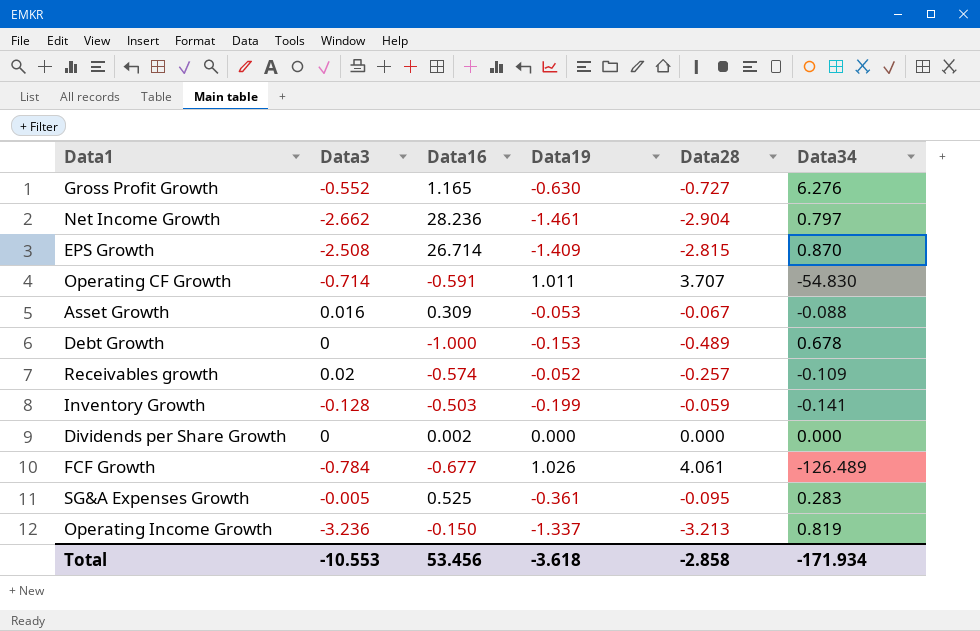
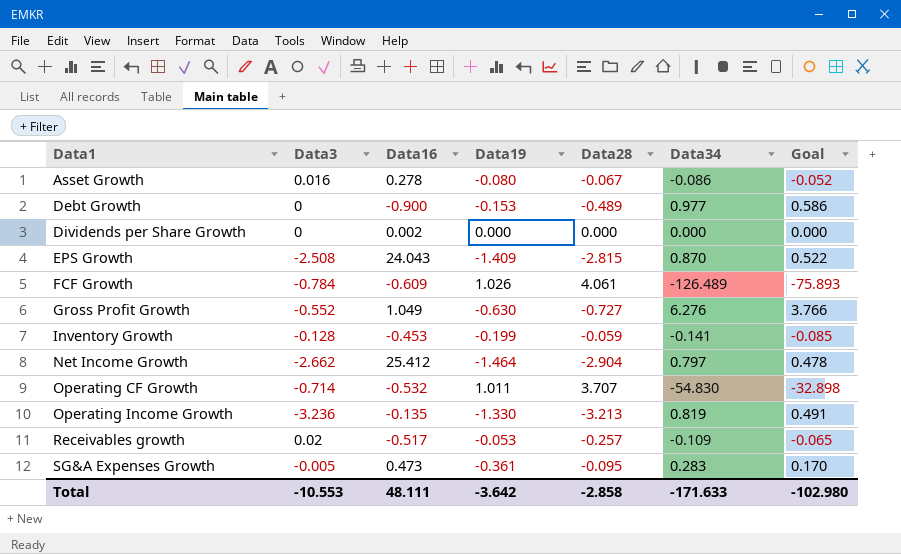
row order: none -> Data1 ascending
column Goal | formula: none -> [Data34] * 0.6
Asset Growth | Data16: 0.309 -> 0.278
Asset Growth | Data19: -0.053 -> -0.080
Asset Growth | Data34: -0.088 -> -0.086
Debt Growth | Data16: -1.000 -> -0.900
Debt Growth | Data34: 0.678 -> 0.977
EPS Growth | Data16: 26.714 -> 24.043
FCF Growth | Data16: -0.677 -> -0.609
Gross Profit Growth | Data16: 1.165 -> 1.049
Inventory Growth | Data16: -0.503 -> -0.453
Net Income Growth | Data16: 28.236 -> 25.412
Net Income Growth | Data19: -1.461 -> -1.464
Operating CF Growth | Data16: -0.591 -> -0.532
Operating Income Growth | Data16: -0.150 -> -0.135
Operating Income Growth | Data19: -1.337 -> -1.330
Receivables growth | Data16: -0.574 -> -0.517
Receivables growth | Data19: -0.052 -> -0.053
SG&A Expenses Growth | Data16: 0.525 -> 0.473
Total | Data16: 53.456 -> 48.111
Total | Data19: -3.618 -> -3.642
Total | Data34: -171.934 -> -171.633

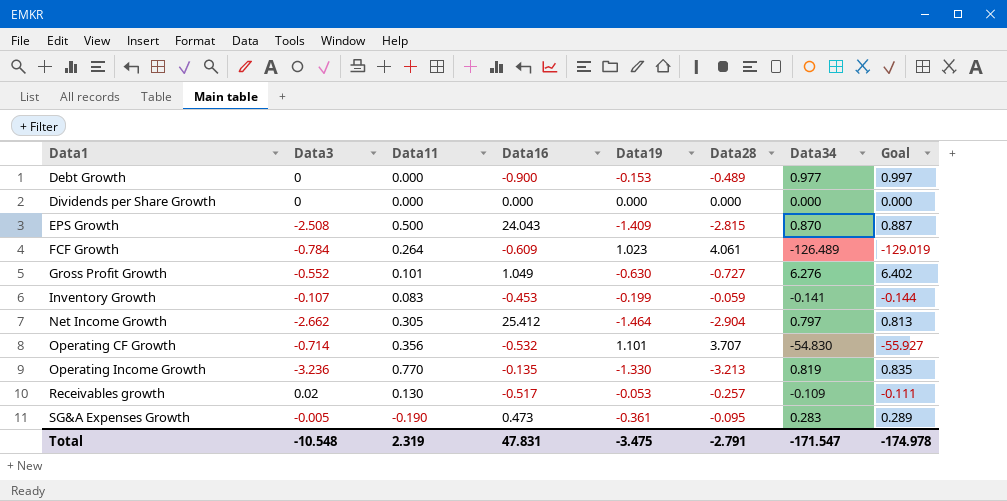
column Data11 | position: none -> 3
column Goal | formula: [Data34] * 0.6 -> [Data34] * 1.02
row Asset Growth: 0.016 | 0.278 | -0.080 | -0.067 | -0.086 | -0.052 -> none
Dividends per Share Growth | Data16: 0.002 -> 0.000
FCF Growth | Data19: 1.026 -> 1.023
Inventory Growth | Data3: -0.128 -> -0.107
Operating CF Growth | Data19: 1.011 -> 1.101
Total | Data3: -10.553 -> -10.548
Total | Data16: 48.111 -> 47.831
Total | Data19: -3.642 -> -3.475
Total | Data28: -2.858 -> -2.791
Total | Data34: -171.633 -> -171.547
Total | Goal: -102.980 -> -174.978

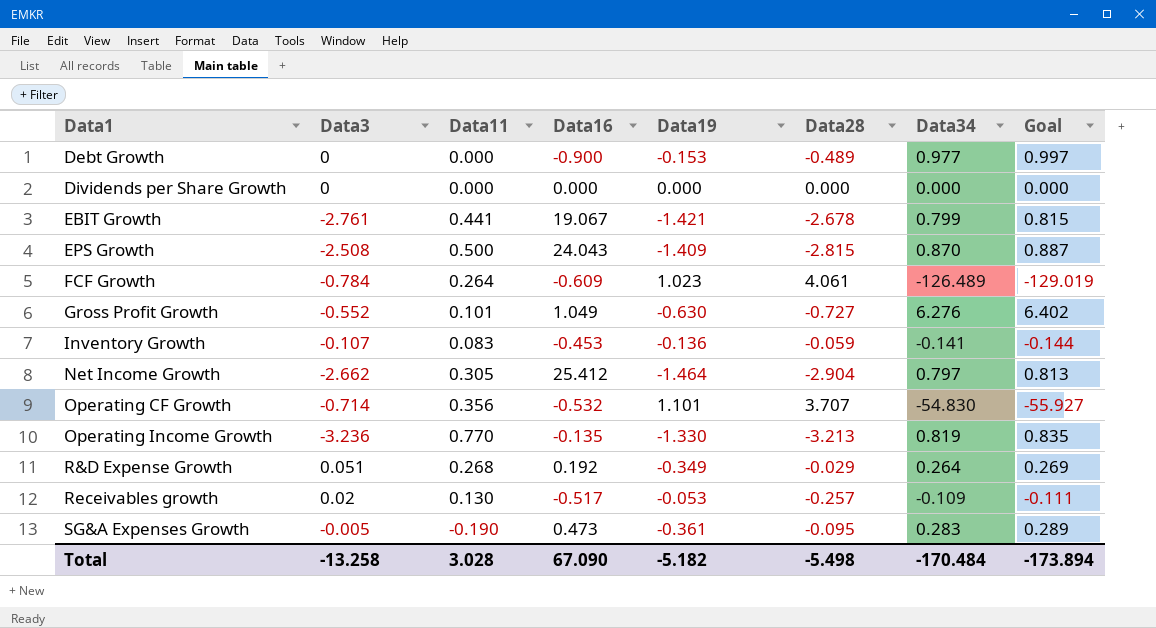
row EBIT Growth: none -> -2.761 | 0.441 | 19.067 | -1.421 | -2.678 | 0.799 | 0.815
Inventory Growth | Data19: -0.199 -> -0.136
row R&D Expense Growth: none -> 0.051 | 0.268 | 0.192 | -0.349 | -0.029 | 0.264 | 0.269
Total | Data3: -10.548 -> -13.258
Total | Data11: 2.319 -> 3.028
Total | Data16: 47.831 -> 67.090
Total | Data19: -3.475 -> -5.182
Total | Data28: -2.791 -> -5.498
Total | Data34: -171.547 -> -170.484
Total | Goal: -174.978 -> -173.894

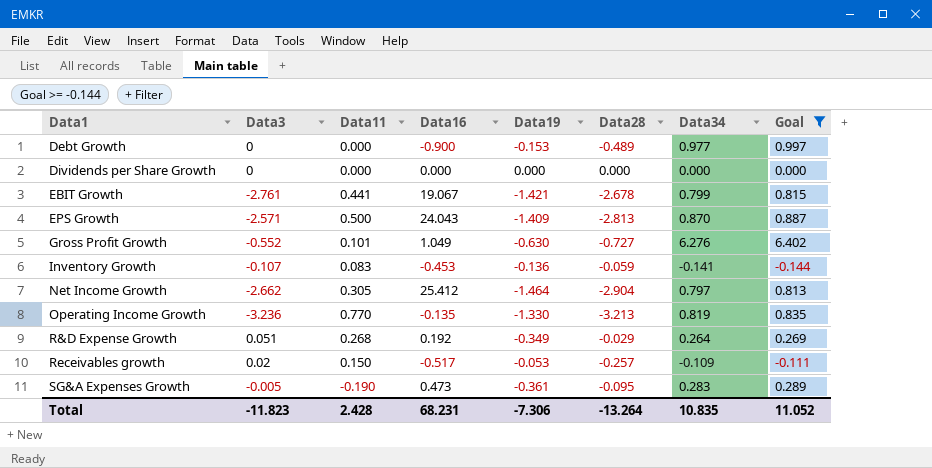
filter: none -> Goal >= -0.144
EPS Growth | Data3: -2.508 -> -2.571
EPS Growth | Data28: -2.815 -> -2.813
Receivables growth | Data11: 0.130 -> 0.150
Total | Data3: -13.258 -> -11.823
Total | Data11: 3.028 -> 2.428
Total | Data16: 67.090 -> 68.231
Total | Data19: -5.182 -> -7.306
Total | Data28: -5.498 -> -13.264
Total | Data34: -170.484 -> 10.835
Total | Goal: -173.894 -> 11.052

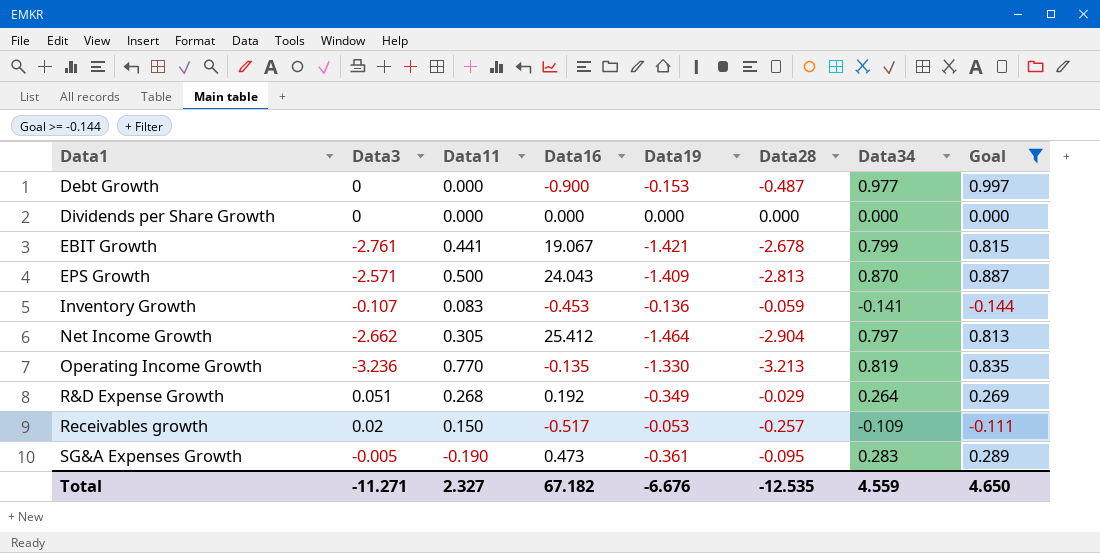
row Gross Profit Growth: -0.552 | 0.101 | 1.049 | -0.630 | -0.727 | 6.276 | 6.402 -> none
Debt Growth | Data28: -0.489 -> -0.487
Total | Data3: -11.823 -> -11.271
Total | Data11: 2.428 -> 2.327
Total | Data16: 68.231 -> 67.182
Total | Data19: -7.306 -> -6.676
Total | Data28: -13.264 -> -12.535
Total | Data34: 10.835 -> 4.559
Total | Goal: 11.052 -> 4.650

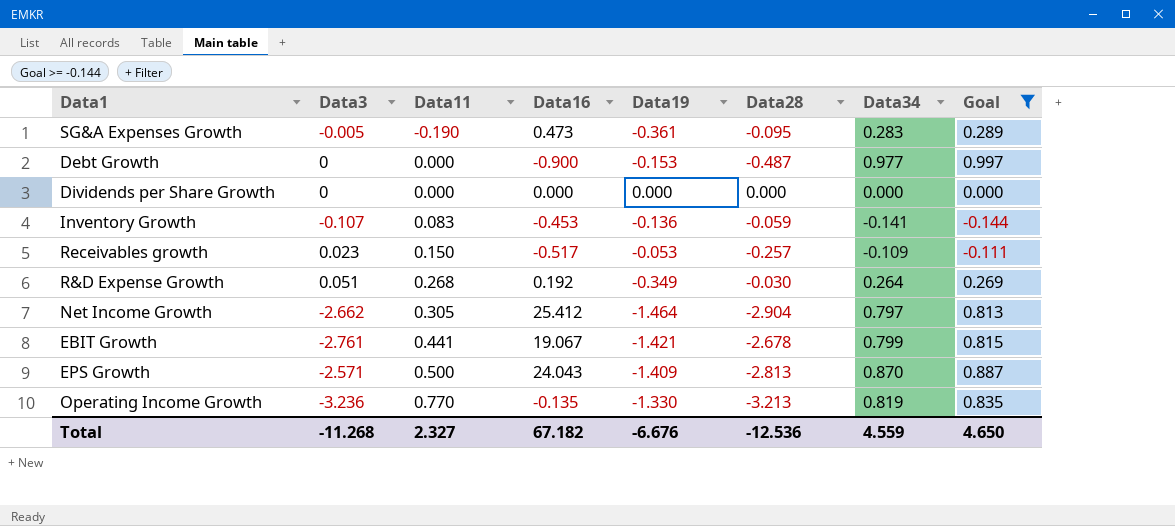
row order: Data1 ascending -> Data11 ascending
Receivables growth | Data3: 0.02 -> 0.023
R&D Expense Growth | Data28: -0.029 -> -0.030
Total | Data3: -11.271 -> -11.268
Total | Data28: -12.535 -> -12.536

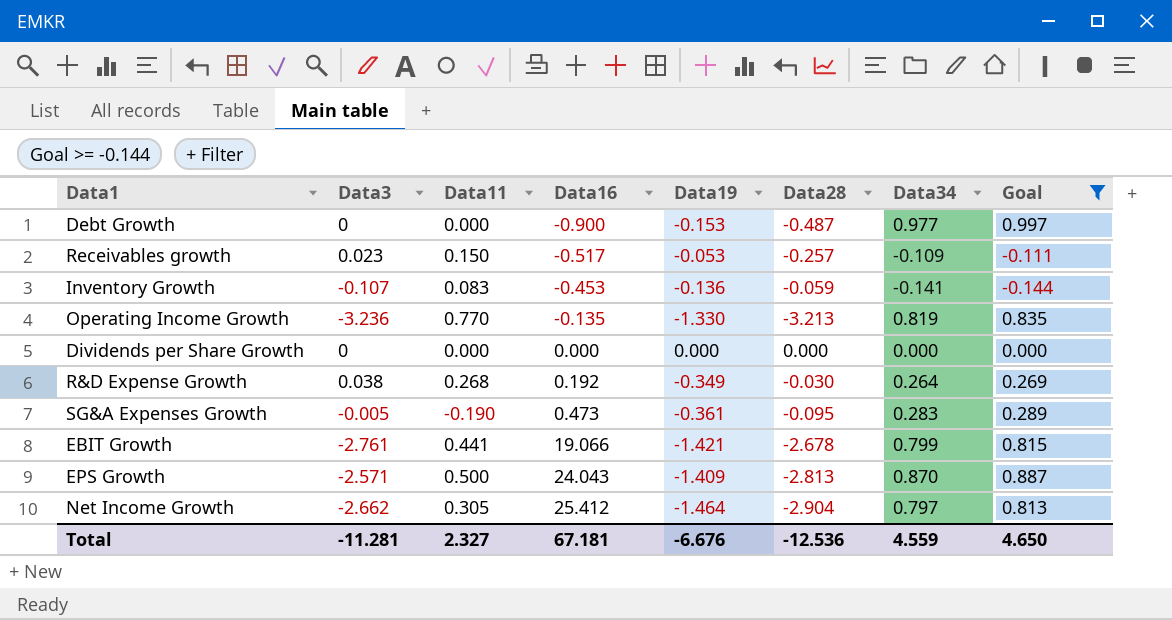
row order: Data11 ascending -> Data16 ascending
R&D Expense Growth | Data3: 0.051 -> 0.038
EBIT Growth | Data16: 19.067 -> 19.066
Total | Data3: -11.268 -> -11.281
Total | Data16: 67.182 -> 67.181

